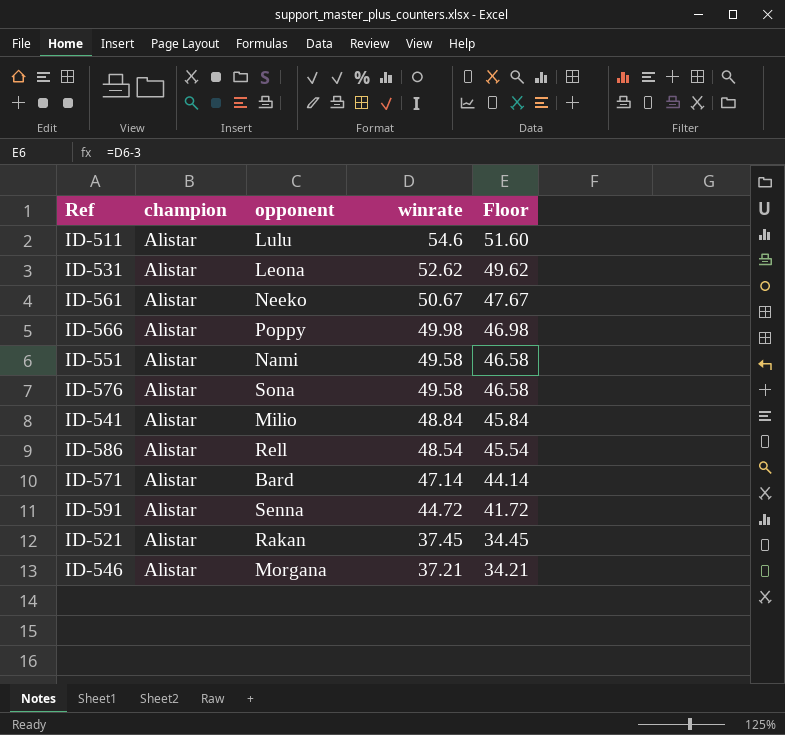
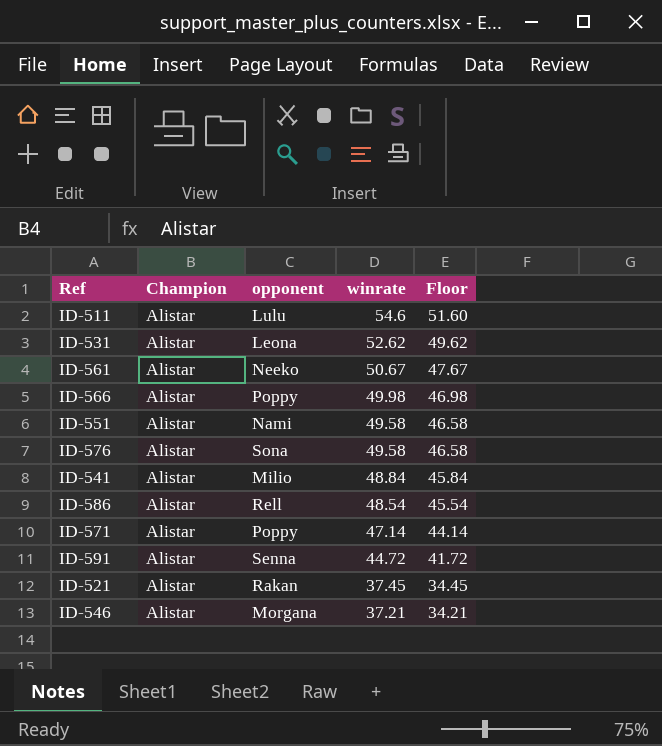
column name: champion -> Champion
ID-571 | opponent: Bard -> Poppy

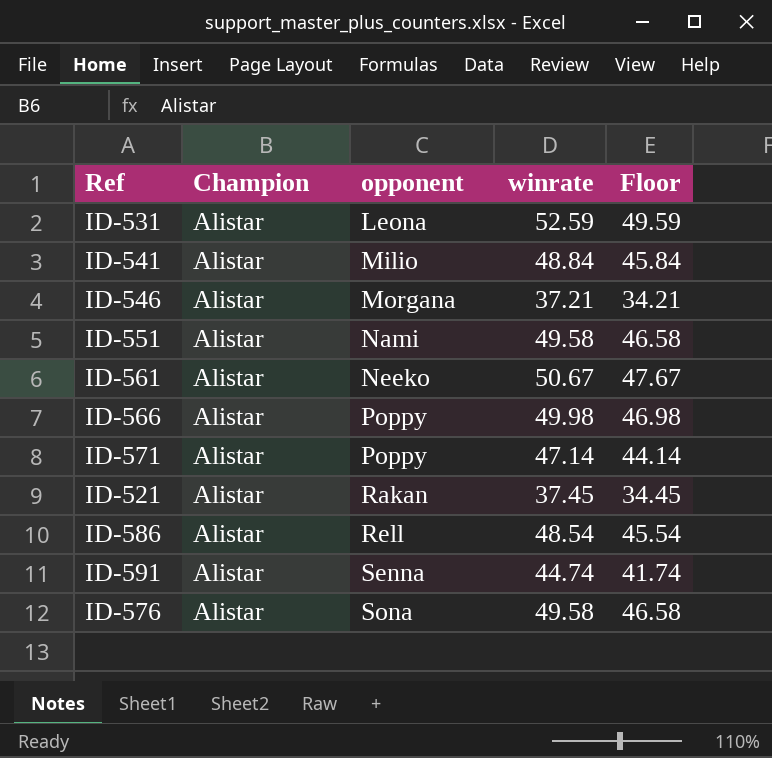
row order: winrate descending -> opponent ascending
row ID-511: Alistar | Lulu | 54.6 | 51.60 -> none
ID-531 | winrate: 52.62 -> 52.59
ID-531 | Floor: 49.62 -> 49.59
ID-591 | winrate: 44.72 -> 44.74
ID-591 | Floor: 41.72 -> 41.74

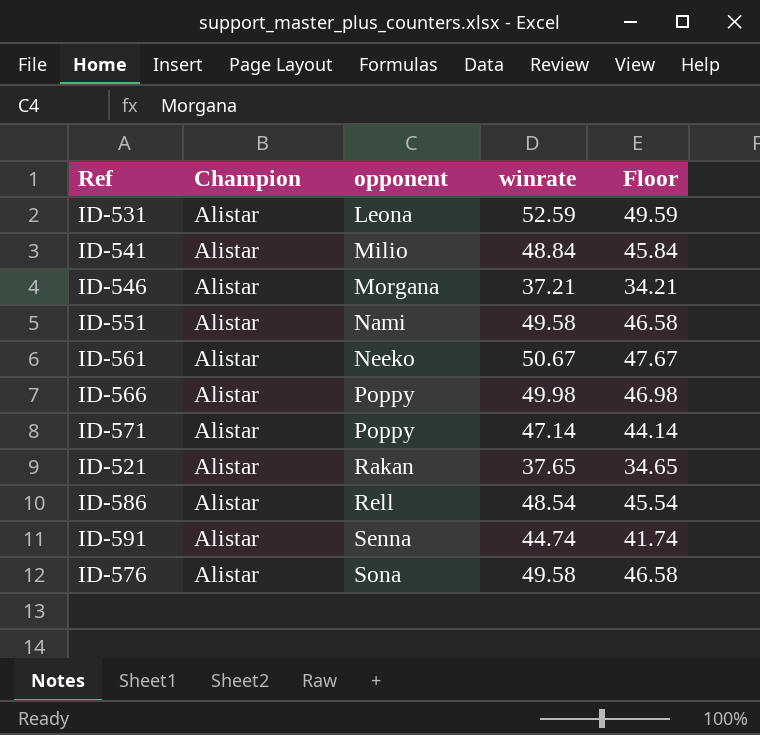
ID-521 | winrate: 37.45 -> 37.65
ID-521 | Floor: 34.45 -> 34.65

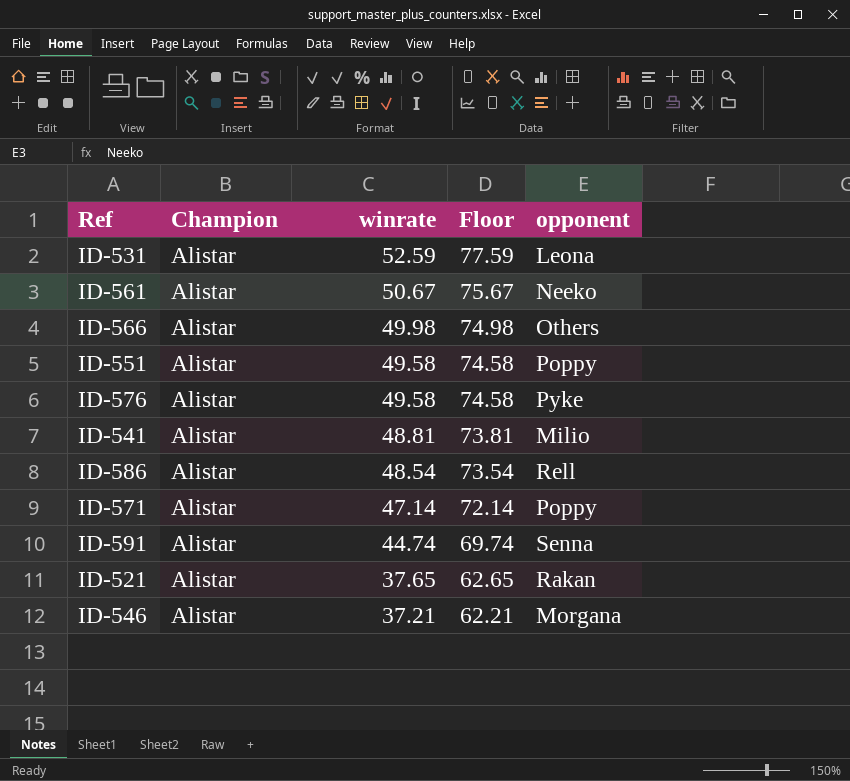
row order: opponent ascending -> winrate descending
column Floor | formula: [winrate] - 3 -> [winrate] + 25
column opponent | position: 3 -> 5
ID-566 | opponent: Poppy -> Others
ID-551 | opponent: Nami -> Poppy
ID-576 | opponent: Sona -> Pyke
ID-541 | winrate: 48.84 -> 48.81

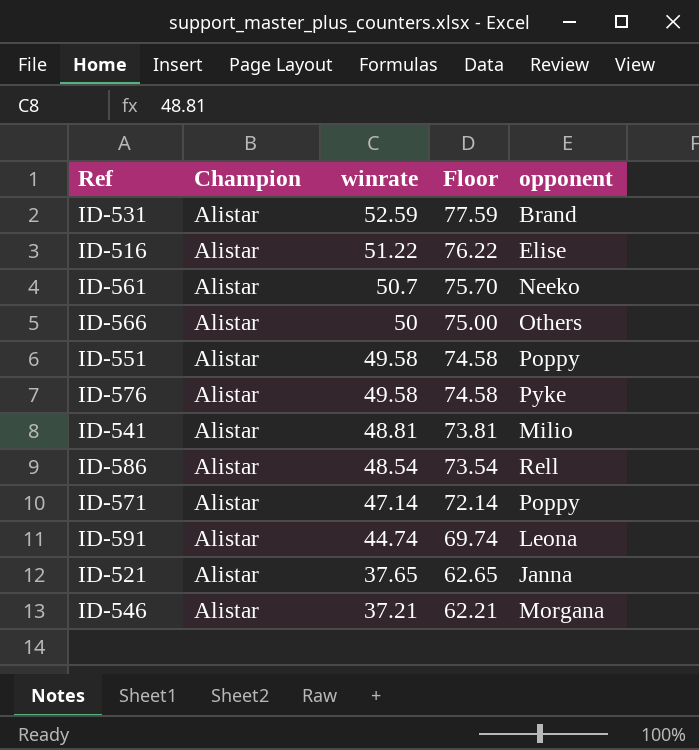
ID-531 | opponent: Leona -> Brand
row ID-516: none -> Alistar | 51.22 | 76.22 | Elise
ID-561 | winrate: 50.67 -> 50.7
ID-561 | Floor: 75.67 -> 75.70
ID-566 | winrate: 49.98 -> 50
ID-566 | Floor: 74.98 -> 75.00
ID-591 | opponent: Senna -> Leona
ID-521 | opponent: Rakan -> Janna

